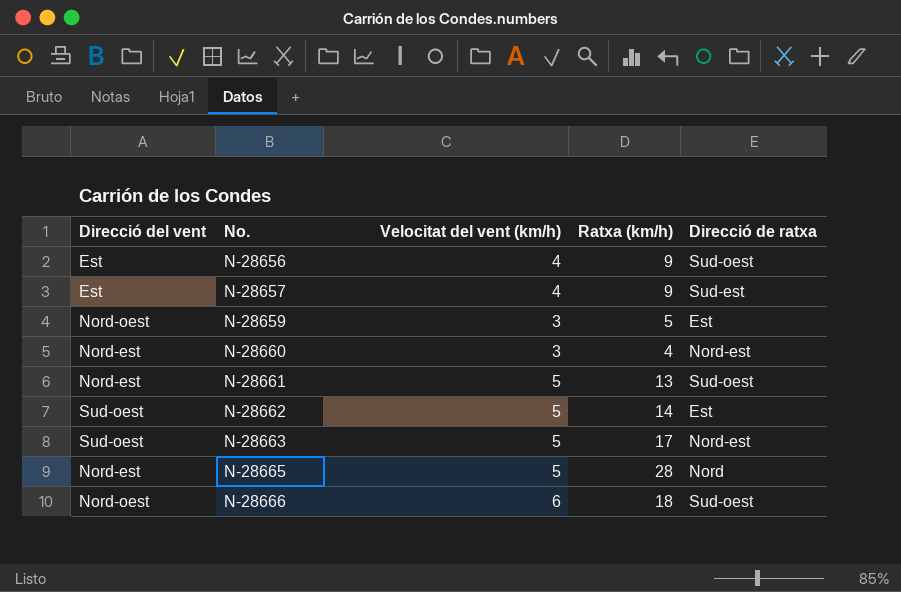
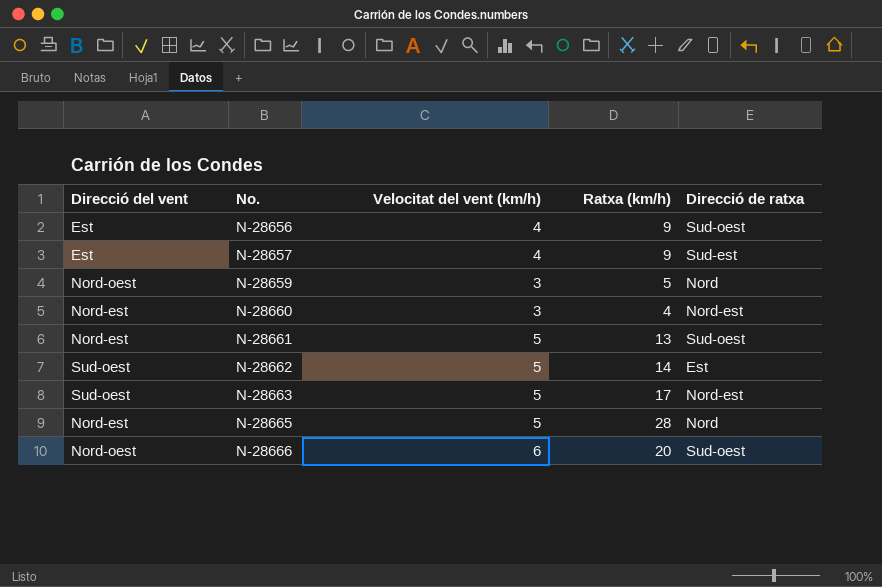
N-28659 | Direcció de ratxa: Est -> Nord
N-28666 | Ratxa (km/h): 18 -> 20

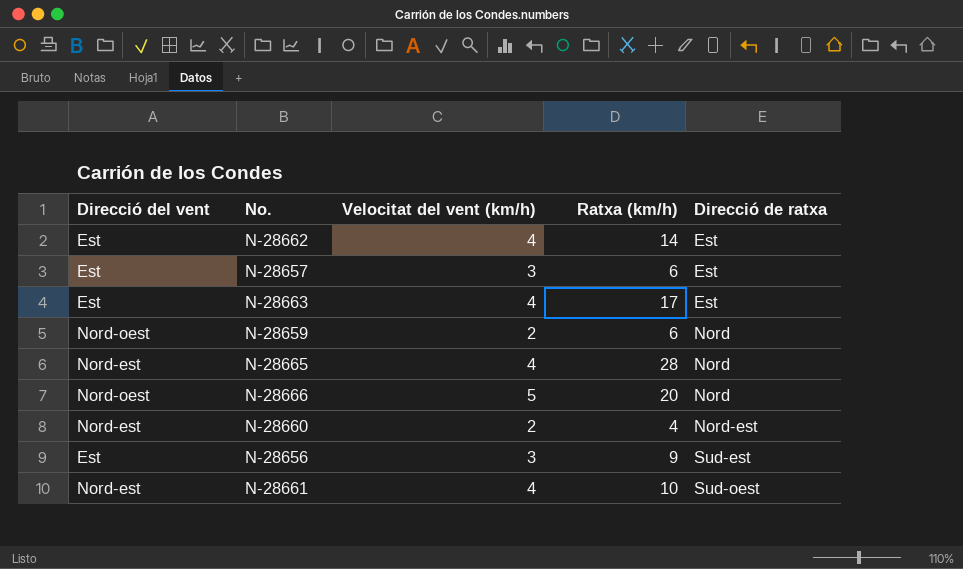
row order: No. ascending -> Direcció de ratxa ascending
N-28662 | Direcció del vent: Sud-oest -> Est
N-28662 | Velocitat del vent (km/h): 5 -> 4
N-28657 | Velocitat del vent (km/h): 4 -> 3
N-28657 | Ratxa (km/h): 9 -> 6
N-28657 | Direcció de ratxa: Sud-est -> Est
N-28663 | Direcció del vent: Sud-oest -> Est
N-28663 | Velocitat del vent (km/h): 5 -> 4
N-28663 | Direcció de ratxa: Nord-est -> Est
N-28659 | Velocitat del vent (km/h): 3 -> 2
N-28659 | Ratxa (km/h): 5 -> 6
N-28665 | Velocitat del vent (km/h): 5 -> 4
N-28666 | Velocitat del vent (km/h): 6 -> 5
N-28666 | Direcció de ratxa: Sud-oest -> Nord
N-28660 | Velocitat del vent (km/h): 3 -> 2
N-28656 | Velocitat del vent (km/h): 4 -> 3
N-28656 | Direcció de ratxa: Sud-oest -> Sud-est
N-28661 | Velocitat del vent (km/h): 5 -> 4
N-28661 | Ratxa (km/h): 13 -> 10

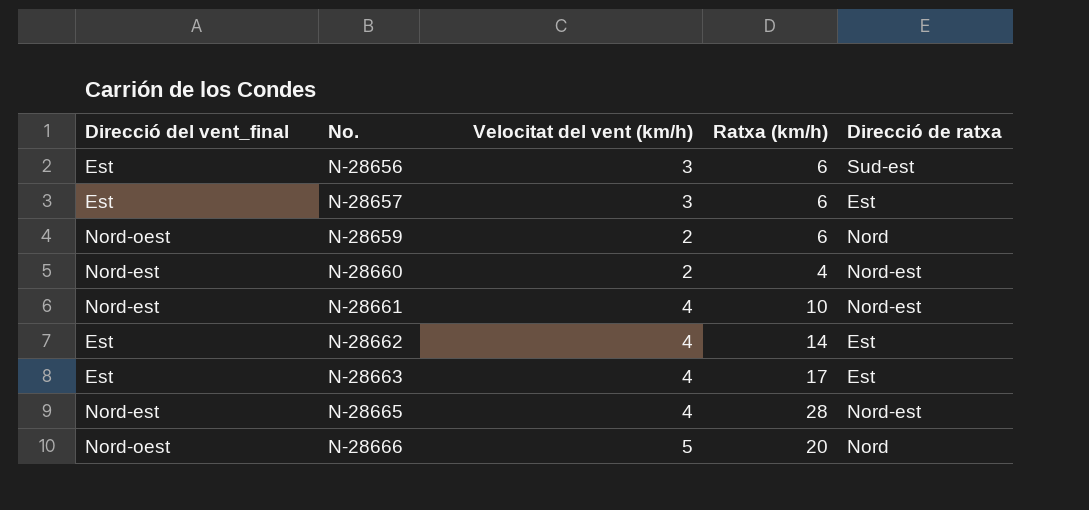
row order: Direcció de ratxa ascending -> No. ascending
column name: Direcció del vent -> Direcció del vent_final
N-28656 | Ratxa (km/h): 9 -> 6
N-28661 | Direcció de ratxa: Sud-oest -> Nord-est
N-28665 | Direcció de ratxa: Nord -> Nord-est

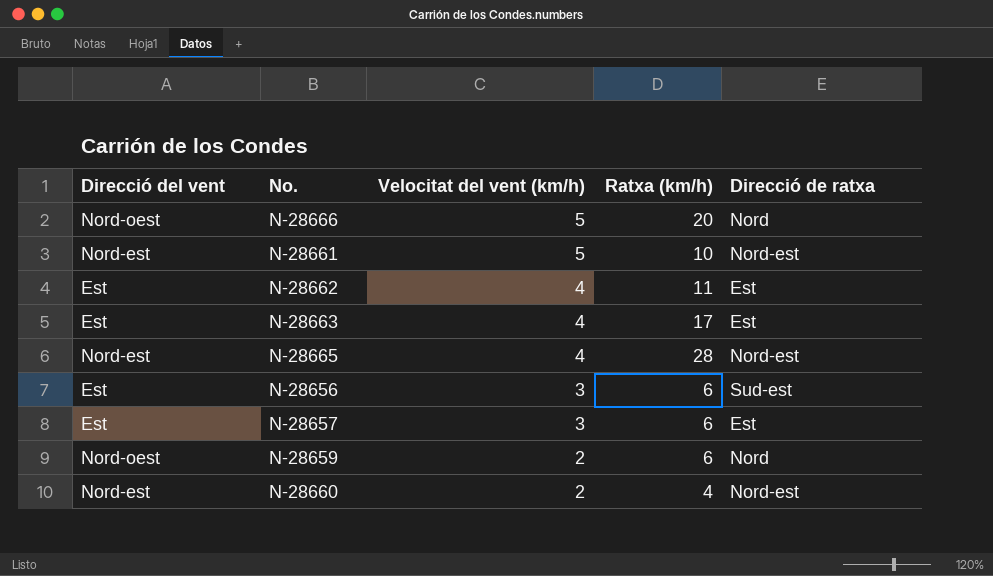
row order: No. ascending -> Velocitat del vent (km/h) descending
column name: Direcció del vent_final -> Direcció del vent
N-28661 | Velocitat del vent (km/h): 4 -> 5
N-28662 | Ratxa (km/h): 14 -> 11

